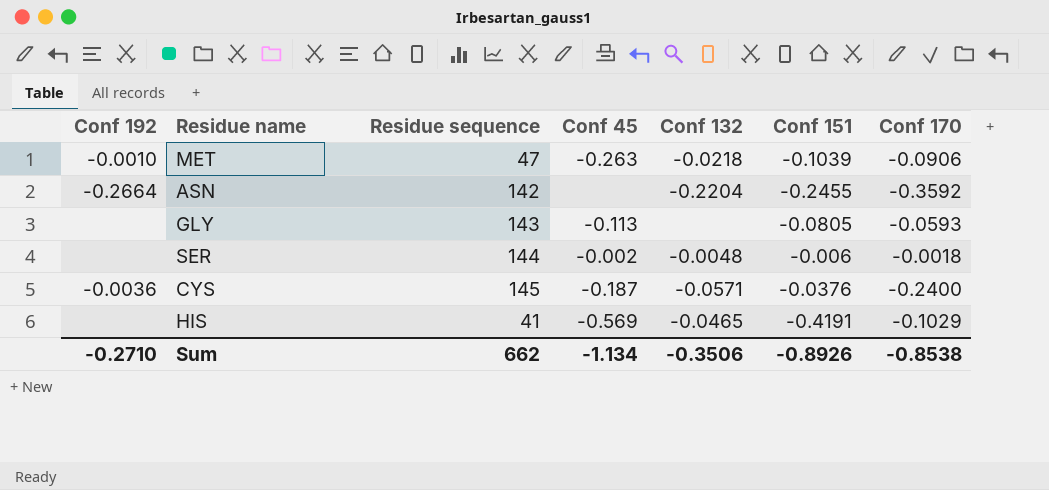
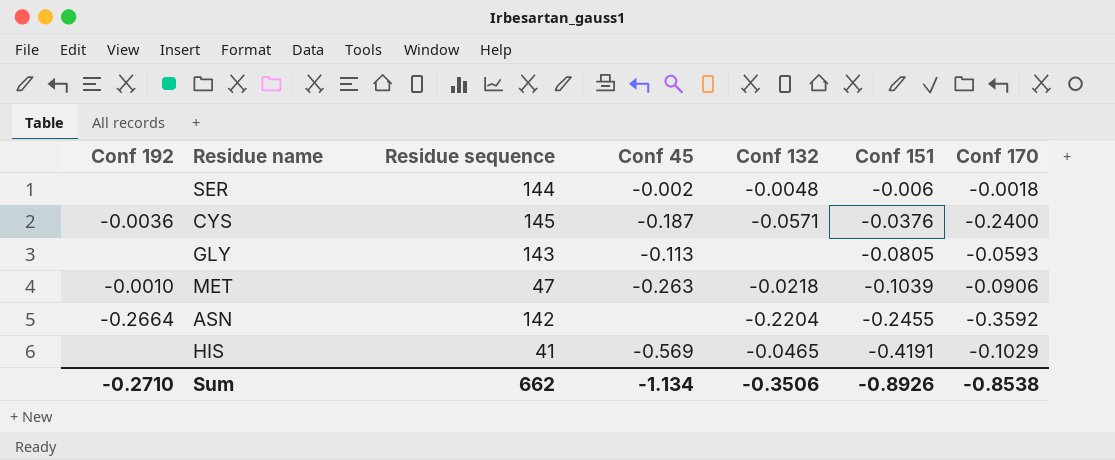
row order: none -> Conf 151 descending

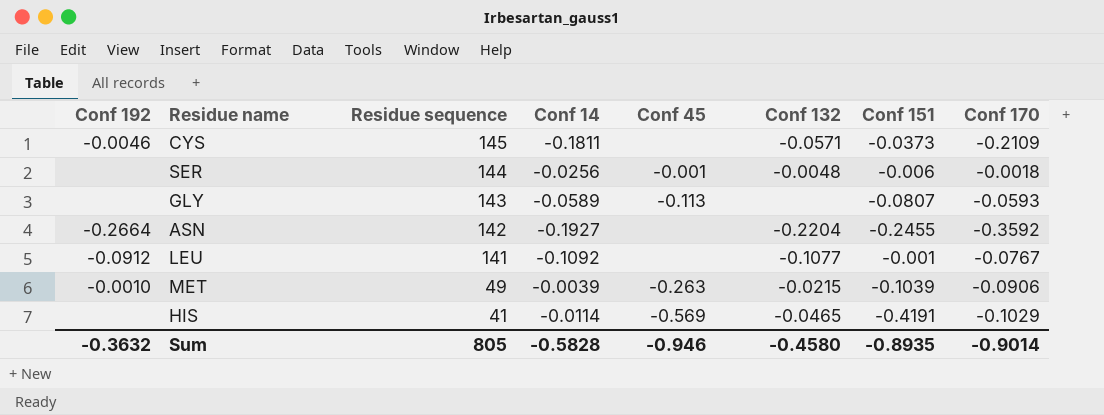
row order: Conf 151 descending -> Residue sequence descending
column Conf 14 | position: none -> 4
CYS | Conf 192: -0.0036 -> -0.0046
CYS | Conf 45: -0.187 -> none
CYS | Conf 151: -0.0376 -> -0.0373
CYS | Conf 170: -0.2400 -> -0.2109
SER | Conf 45: -0.002 -> -0.001
GLY | Conf 151: -0.0805 -> -0.0807
row LEU: none -> -0.0912 | 141 | -0.1092 | none | -0.1077 | -0.001 | -0.0767
MET | Residue sequence: 47 -> 49
MET | Conf 132: -0.0218 -> -0.0215
Sum | Conf 192: -0.2710 -> -0.3632
Sum | Residue sequence: 662 -> 805
Sum | Conf 45: -1.134 -> -0.946
Sum | Conf 132: -0.3506 -> -0.4580
Sum | Conf 151: -0.8926 -> -0.8935
Sum | Conf 170: -0.8538 -> -0.9014

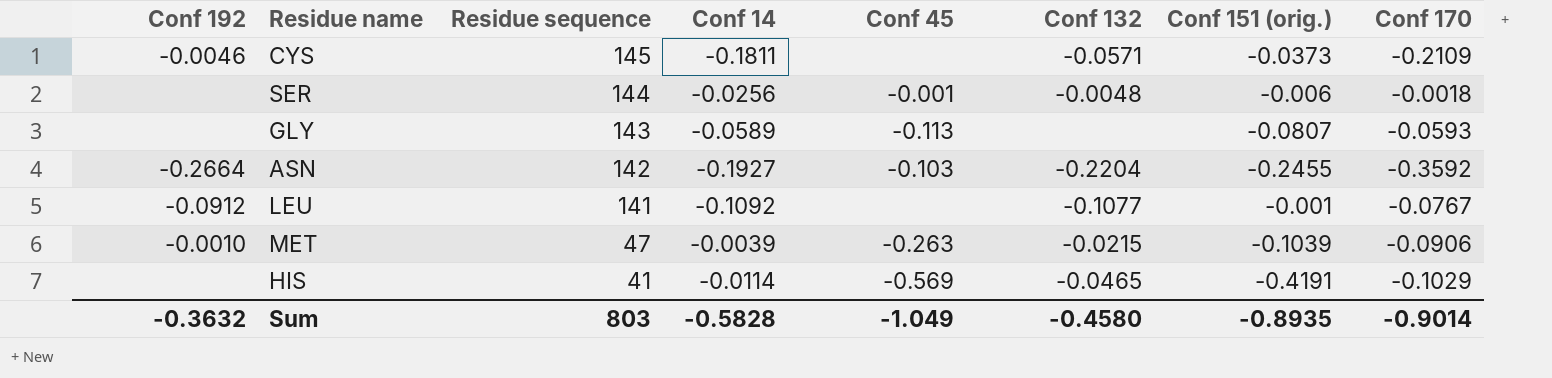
column name: Conf 151 -> Conf 151 (orig.)
ASN | Conf 45: none -> -0.103
MET | Residue sequence: 49 -> 47
Sum | Residue sequence: 805 -> 803
Sum | Conf 45: -0.946 -> -1.049

